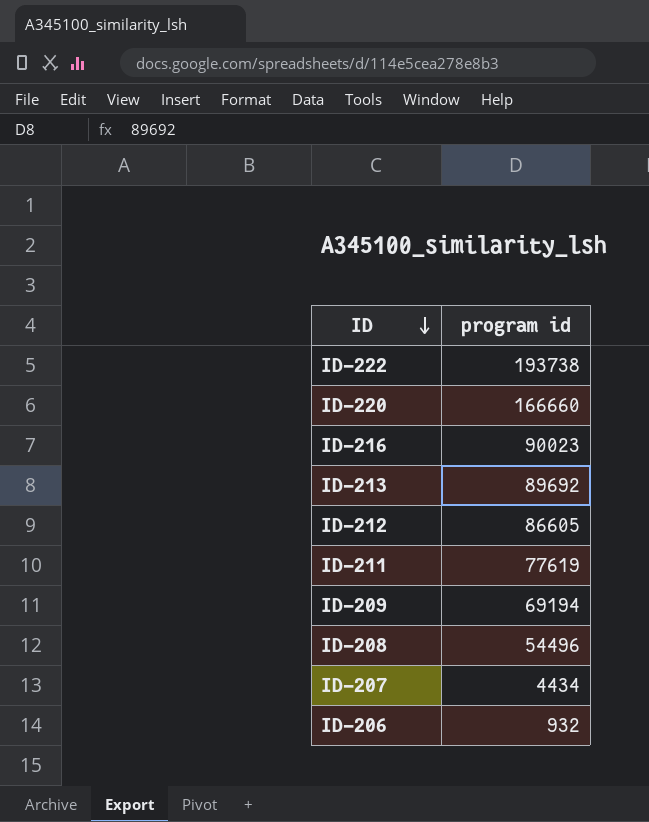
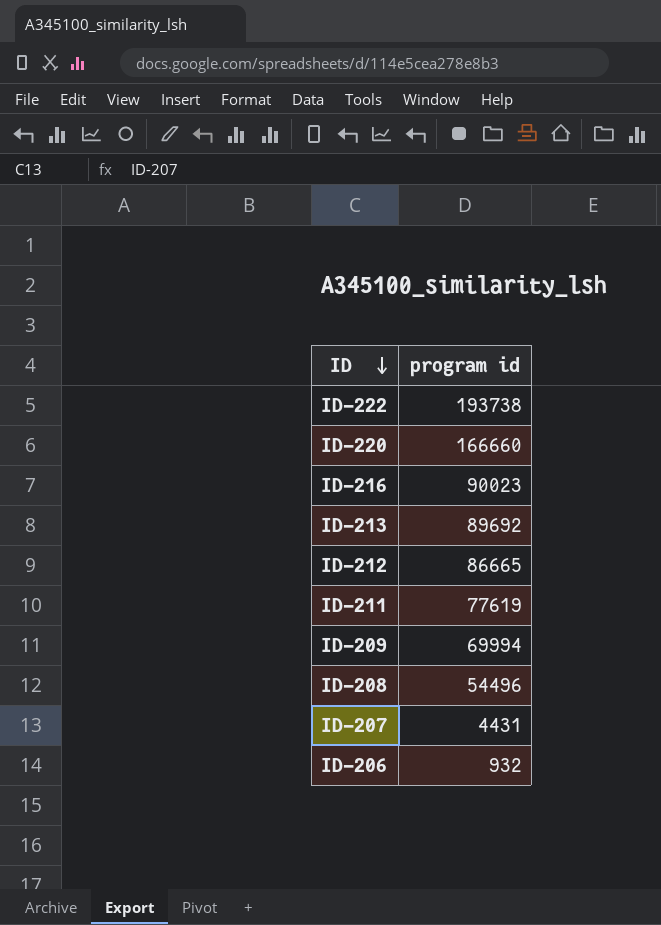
ID-212 | program id: 86605 -> 86665
ID-209 | program id: 69194 -> 69994
ID-207 | program id: 4434 -> 4431

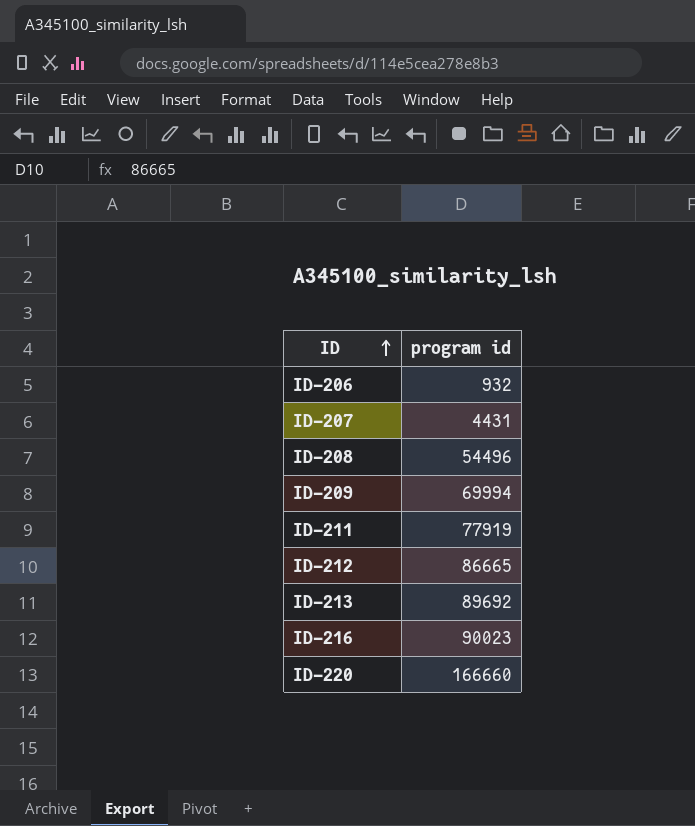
row order: ID descending -> ID ascending
row ID-222: 193738 -> none
ID-211 | program id: 77619 -> 77919

